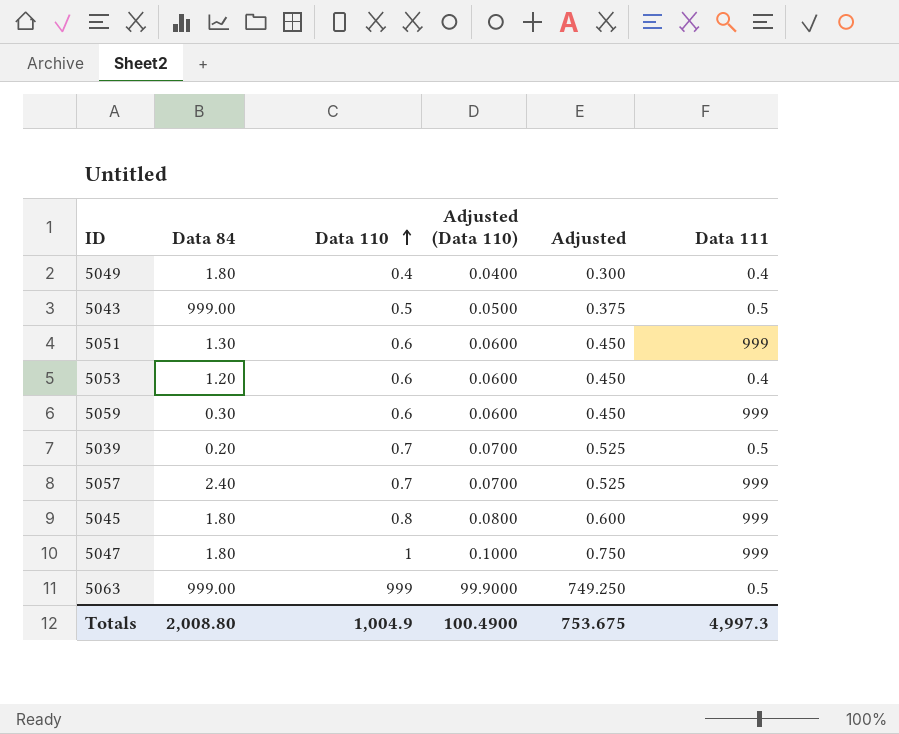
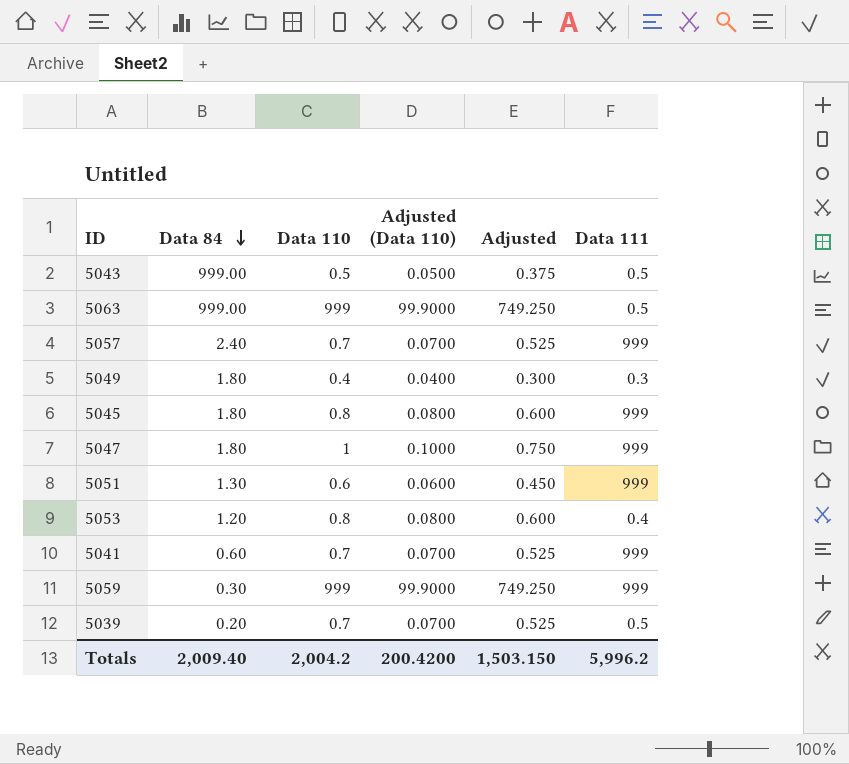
row order: Data 110 ascending -> Data 84 descending
5049 | Data 111: 0.4 -> 0.3
5053 | Data 110: 0.6 -> 0.8
5053 | Adjusted (Data 110): 0.0600 -> 0.0800
5053 | Adjusted: 0.450 -> 0.600
row 5041: none -> 0.60 | 0.7 | 0.0700 | 0.525 | 999
5059 | Data 110: 0.6 -> 999
5059 | Adjusted (Data 110): 0.0600 -> 99.9000
5059 | Adjusted: 0.450 -> 749.250
Totals | Data 84: 2,008.80 -> 2,009.40
Totals | Data 110: 1,004.9 -> 2,004.2
Totals | Adjusted (Data 110): 100.4900 -> 200.4200
Totals | Adjusted: 753.675 -> 1,503.150
Totals | Data 111: 4,997.3 -> 5,996.2

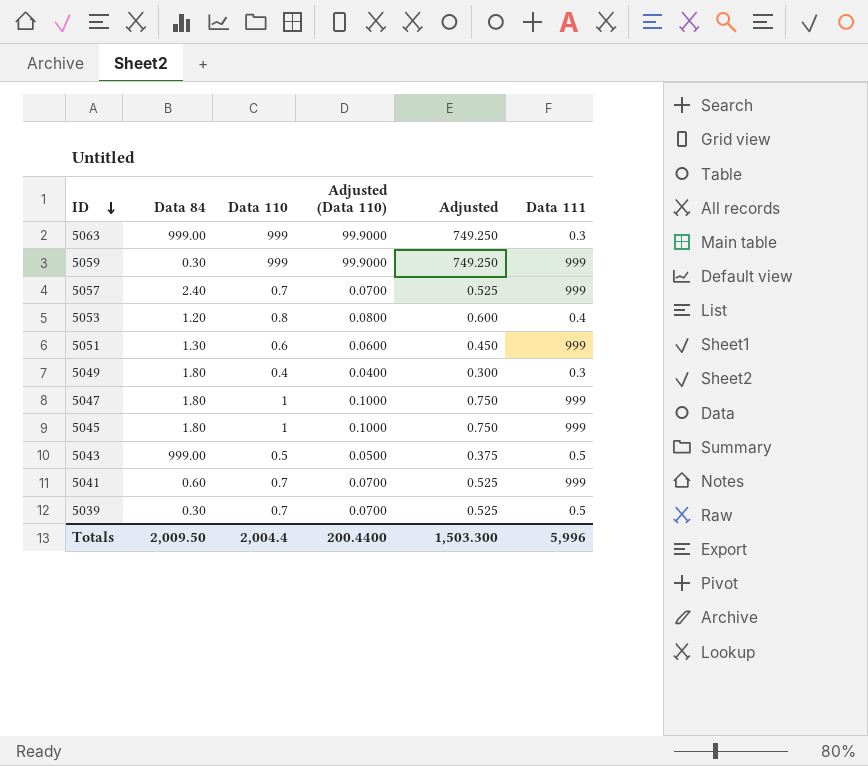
row order: Data 84 descending -> ID descending
5063 | Data 111: 0.5 -> 0.3
5045 | Data 110: 0.8 -> 1
5045 | Adjusted (Data 110): 0.0800 -> 0.1000
5045 | Adjusted: 0.600 -> 0.750
5039 | Data 84: 0.20 -> 0.30
Totals | Data 84: 2,009.40 -> 2,009.50
Totals | Data 110: 2,004.2 -> 2,004.4
Totals | Adjusted (Data 110): 200.4200 -> 200.4400
Totals | Adjusted: 1,503.150 -> 1,503.300
Totals | Data 111: 5,996.2 -> 5,996

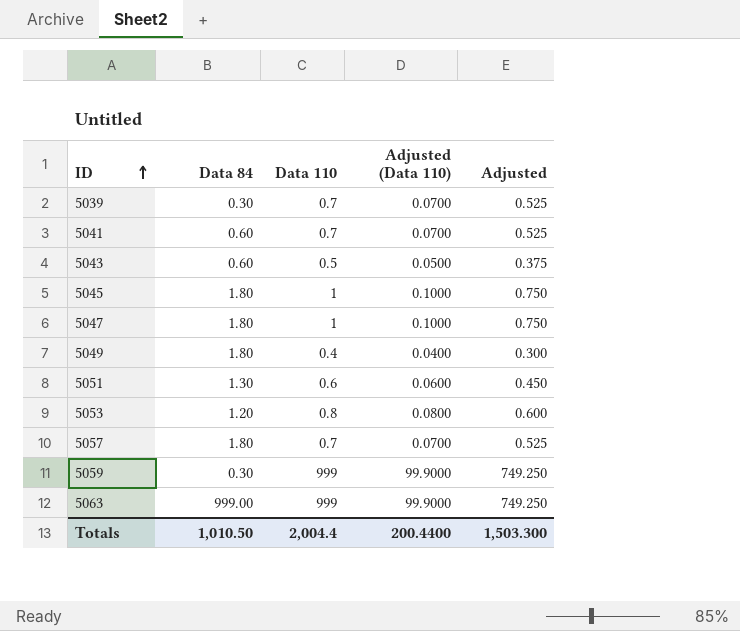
row order: ID descending -> ID ascending
column Data 111 | position: 6 -> none
5043 | Data 84: 999.00 -> 0.60
5057 | Data 84: 2.40 -> 1.80
Totals | Data 84: 2,009.50 -> 1,010.50

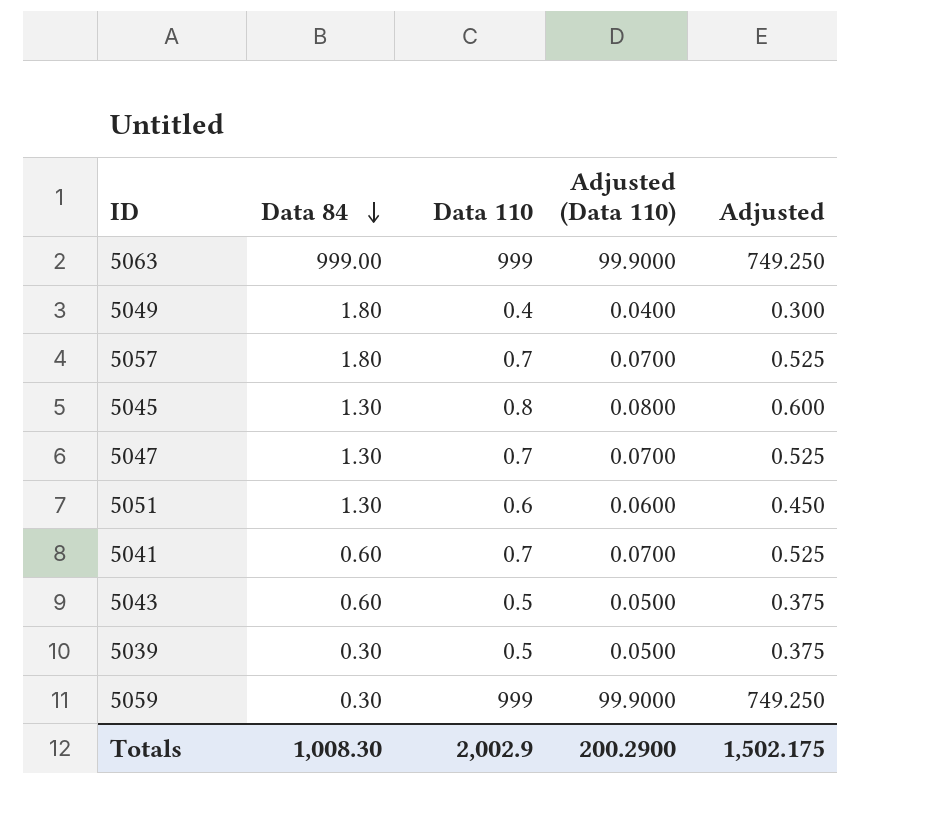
row order: ID ascending -> Data 84 descending
row 5053: 1.20 | 0.8 | 0.0800 | 0.600 -> none
5045 | Data 84: 1.80 -> 1.30
5045 | Data 110: 1 -> 0.8
5045 | Adjusted (Data 110): 0.1000 -> 0.0800
5045 | Adjusted: 0.750 -> 0.600
5047 | Data 84: 1.80 -> 1.30
5047 | Data 110: 1 -> 0.7
5047 | Adjusted (Data 110): 0.1000 -> 0.0700
5047 | Adjusted: 0.750 -> 0.525
5039 | Data 110: 0.7 -> 0.5
5039 | Adjusted (Data 110): 0.0700 -> 0.0500
5039 | Adjusted: 0.525 -> 0.375
Totals | Data 84: 1,010.50 -> 1,008.30
Totals | Data 110: 2,004.4 -> 2,002.9
Totals | Adjusted (Data 110): 200.4400 -> 200.2900
Totals | Adjusted: 1,503.300 -> 1,502.175

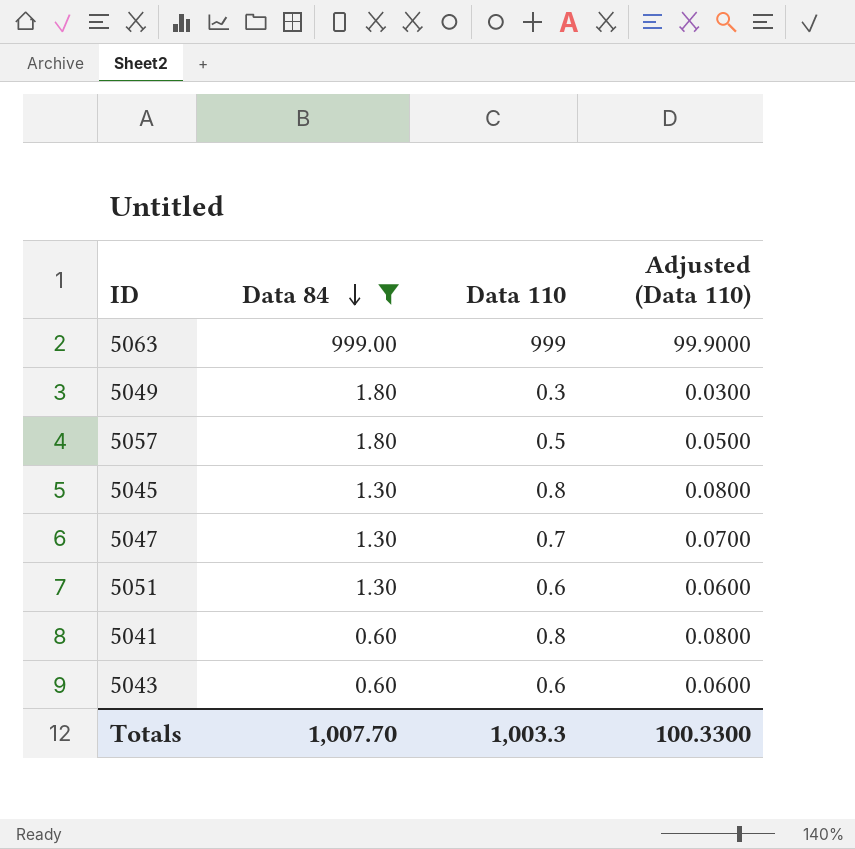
filter: none -> Data 84 != 0.30
column Adjusted | formula: [Data 110] * 0.75 -> none
5049 | Data 110: 0.4 -> 0.3
5049 | Adjusted (Data 110): 0.0400 -> 0.0300
5057 | Data 110: 0.7 -> 0.5
5057 | Adjusted (Data 110): 0.0700 -> 0.0500
5041 | Data 110: 0.7 -> 0.8
5041 | Adjusted (Data 110): 0.0700 -> 0.0800
5043 | Data 110: 0.5 -> 0.6
5043 | Adjusted (Data 110): 0.0500 -> 0.0600
Totals | Data 84: 1,008.30 -> 1,007.70
Totals | Data 110: 2,002.9 -> 1,003.3
Totals | Adjusted (Data 110): 200.2900 -> 100.3300

